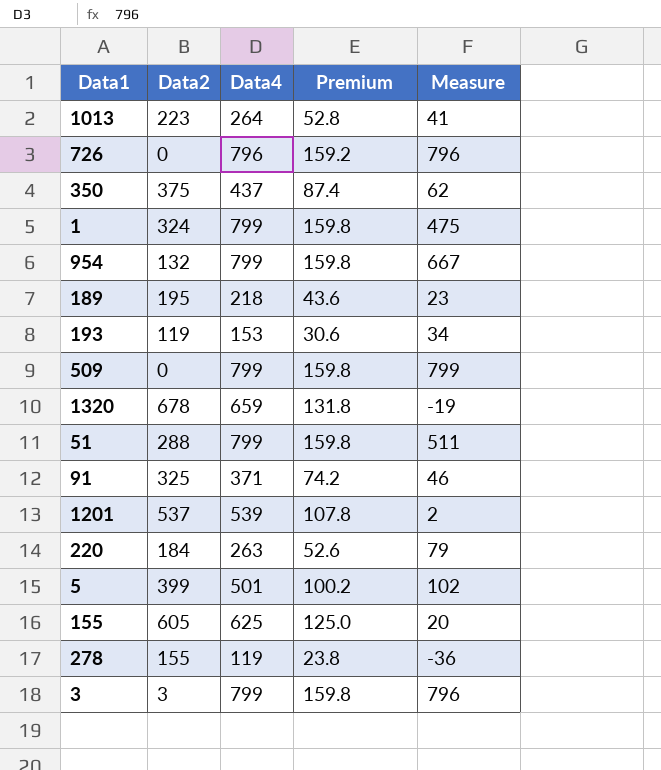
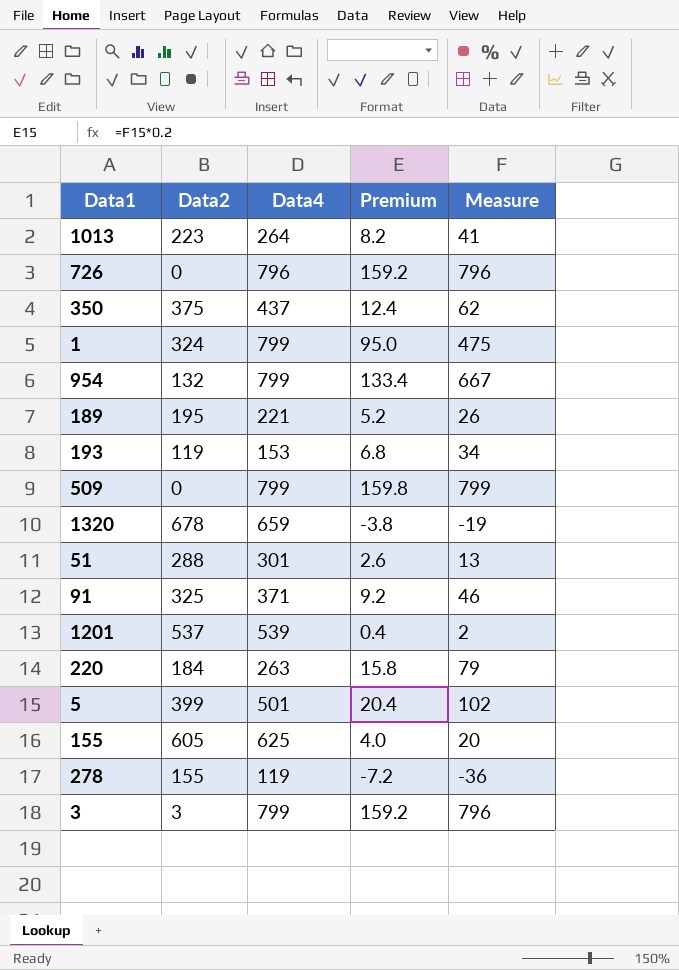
column Premium | formula: [Data4] * 0.2 -> [Measure] * 0.2
189 | Data4: 218 -> 221
189 | Measure: 23 -> 26
51 | Data4: 799 -> 301
51 | Measure: 511 -> 13

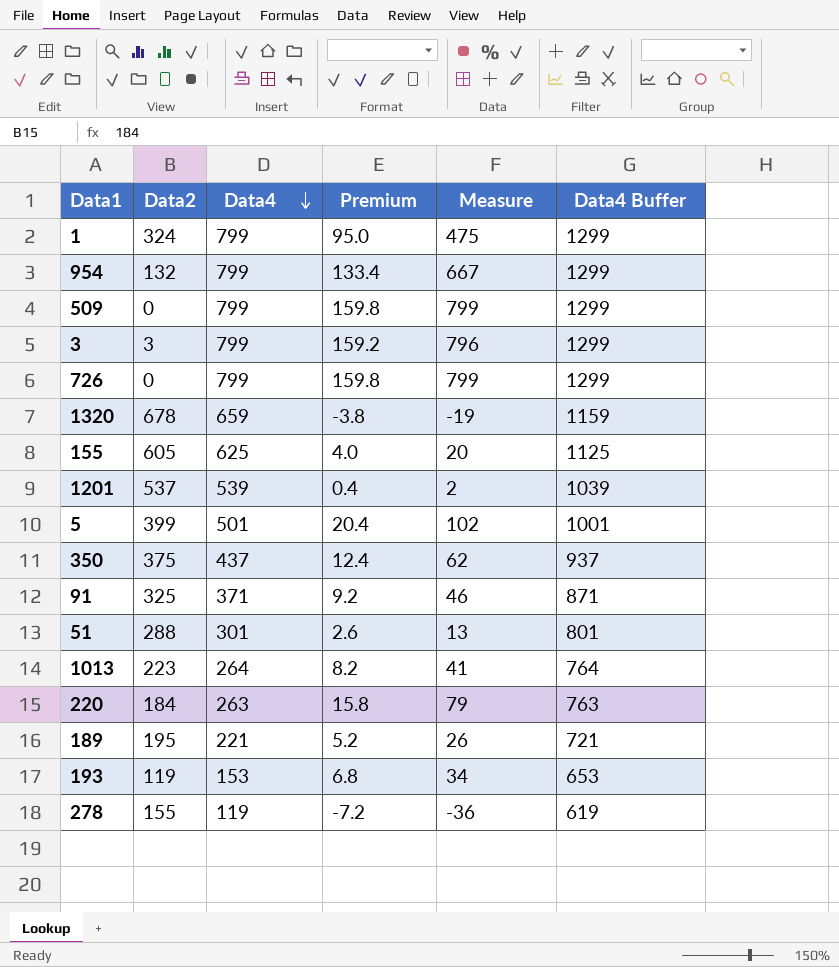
row order: none -> Data4 descending
column Data4 Buffer | formula: none -> [Data4] + 500
726 | Data4: 796 -> 799
726 | Premium: 159.2 -> 159.8
726 | Measure: 796 -> 799

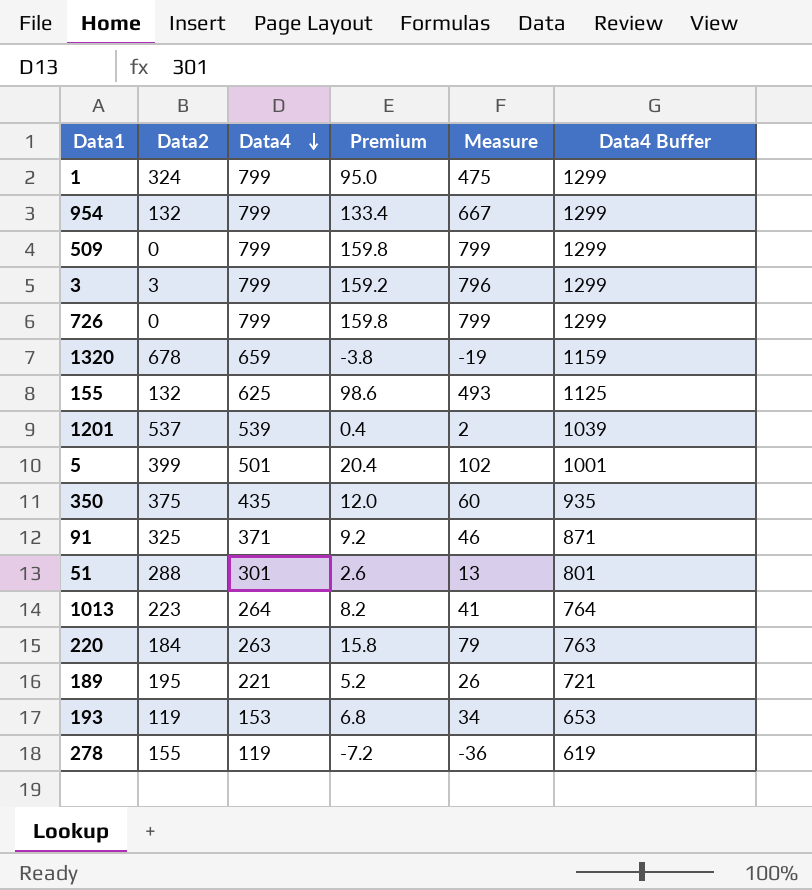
155 | Data2: 605 -> 132
155 | Premium: 4.0 -> 98.6
155 | Measure: 20 -> 493
350 | Data4: 437 -> 435
350 | Premium: 12.4 -> 12.0
350 | Measure: 62 -> 60
350 | Data4 Buffer: 937 -> 935

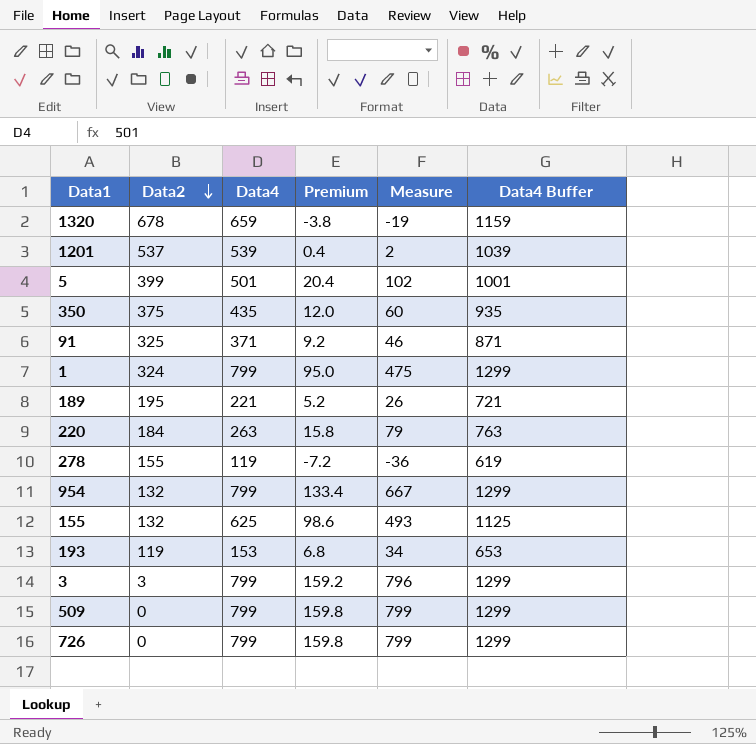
row order: Data4 descending -> Data2 descending
row 51: 288 | 301 | 2.6 | 13 | 801 -> none
row 1013: 223 | 264 | 8.2 | 41 | 764 -> none

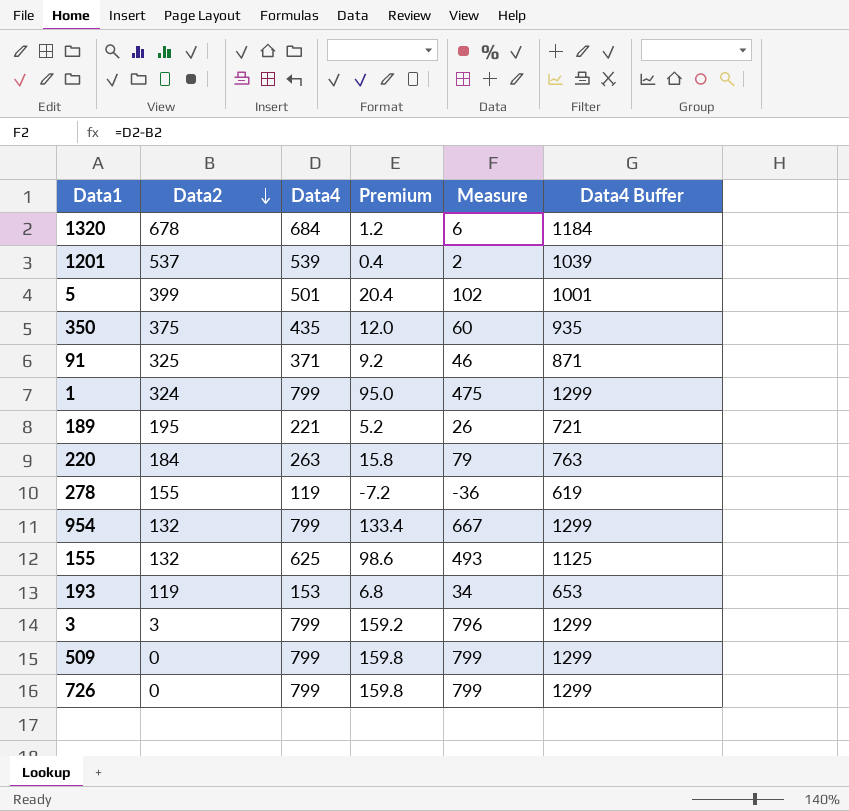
1320 | Data4: 659 -> 684
1320 | Premium: -3.8 -> 1.2
1320 | Measure: -19 -> 6
1320 | Data4 Buffer: 1159 -> 1184

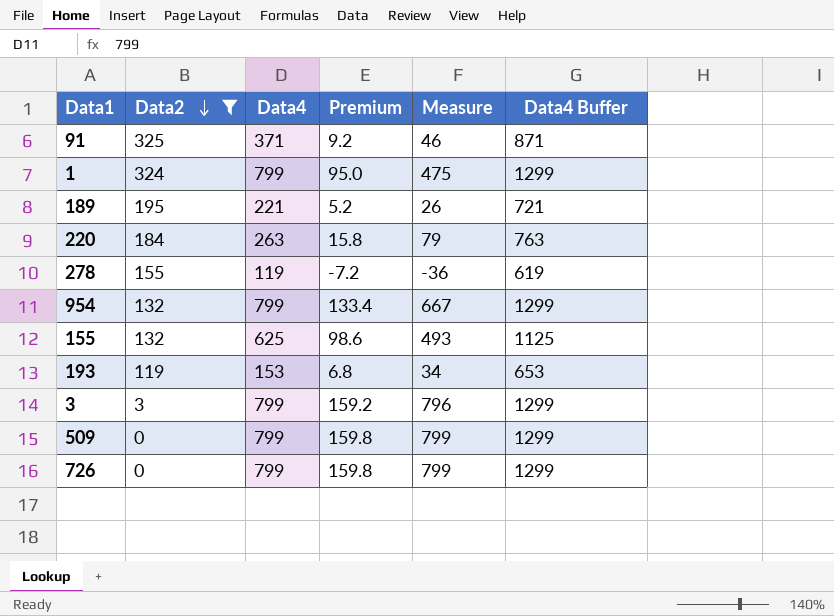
filter: none -> Data2 <= 325

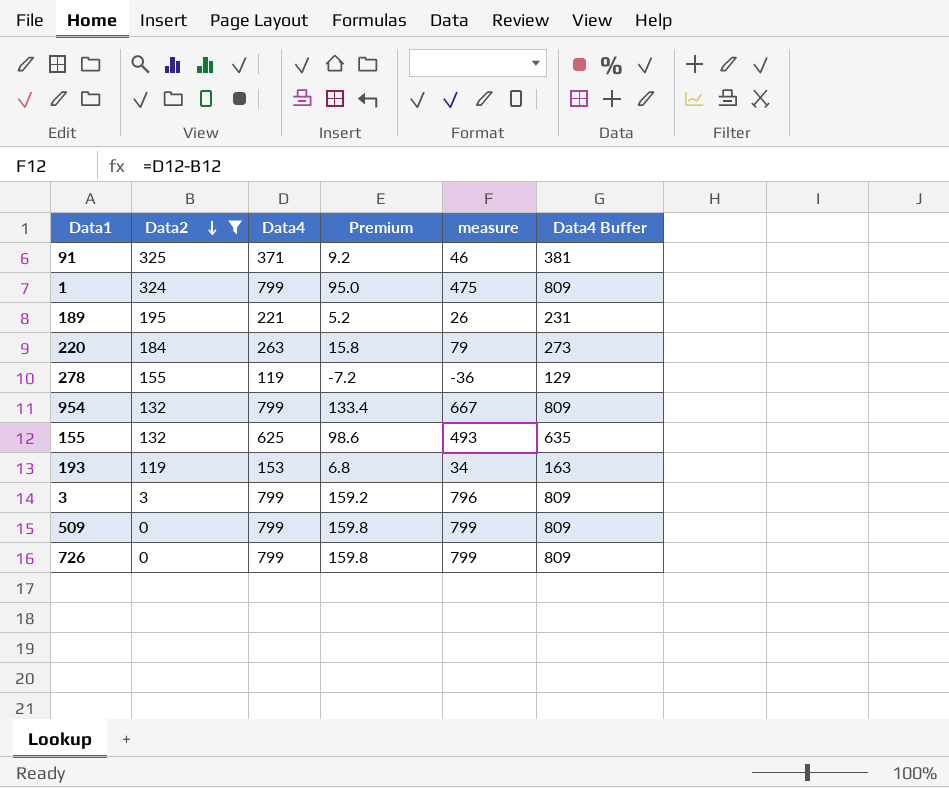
column name: Measure -> measure
column Data4 Buffer | formula: [Data4] + 500 -> [Data4] + 10

